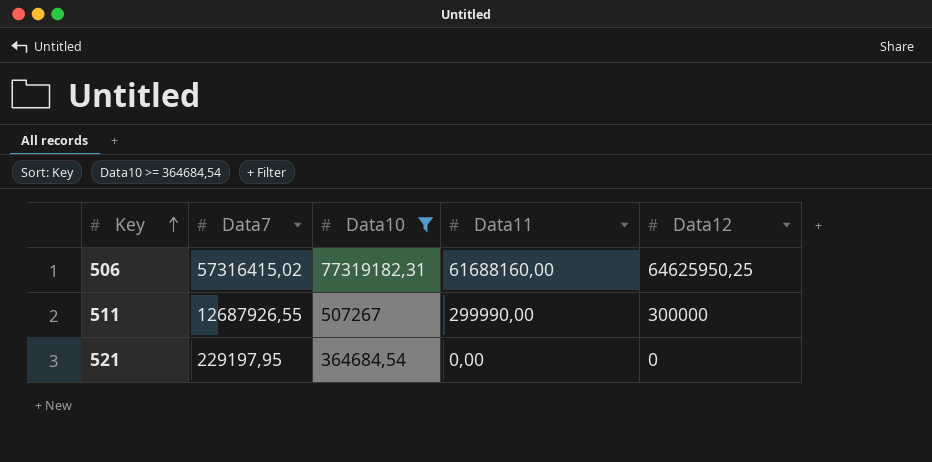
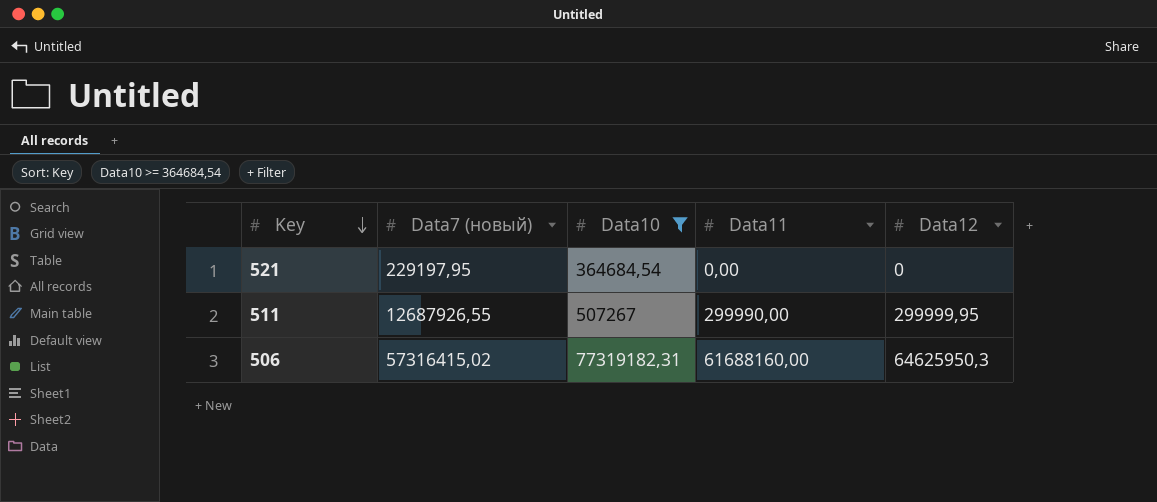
row order: Key ascending -> Key descending
column name: Data7 -> Data7 (новый)
511 | Data12: 300000 -> 299999,95
506 | Data12: 64625950,25 -> 64625950,3

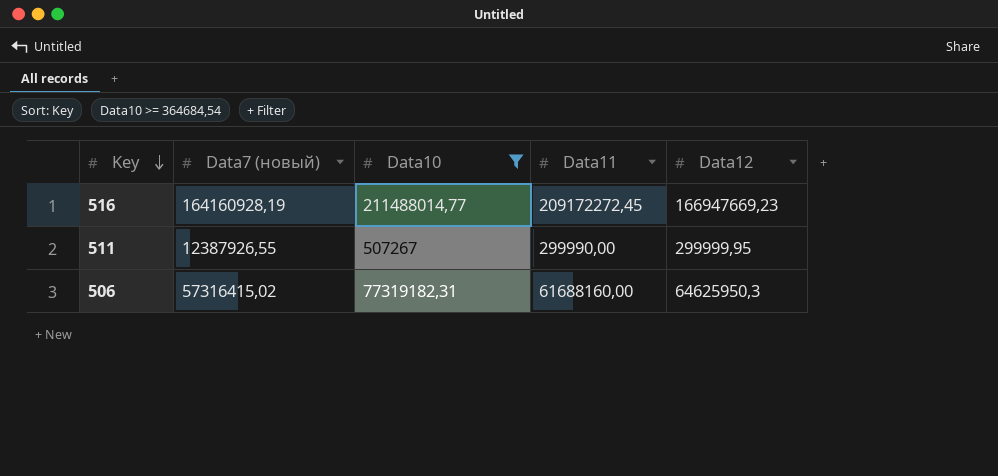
row 521: 229197,95 | 364684,54 | 0,00 | 0 -> none
row 516: none -> 164160928,19 | 211488014,77 | 209172272,45 | 166947669,23
511 | Data7 (новый): 12687926,55 -> 12387926,55

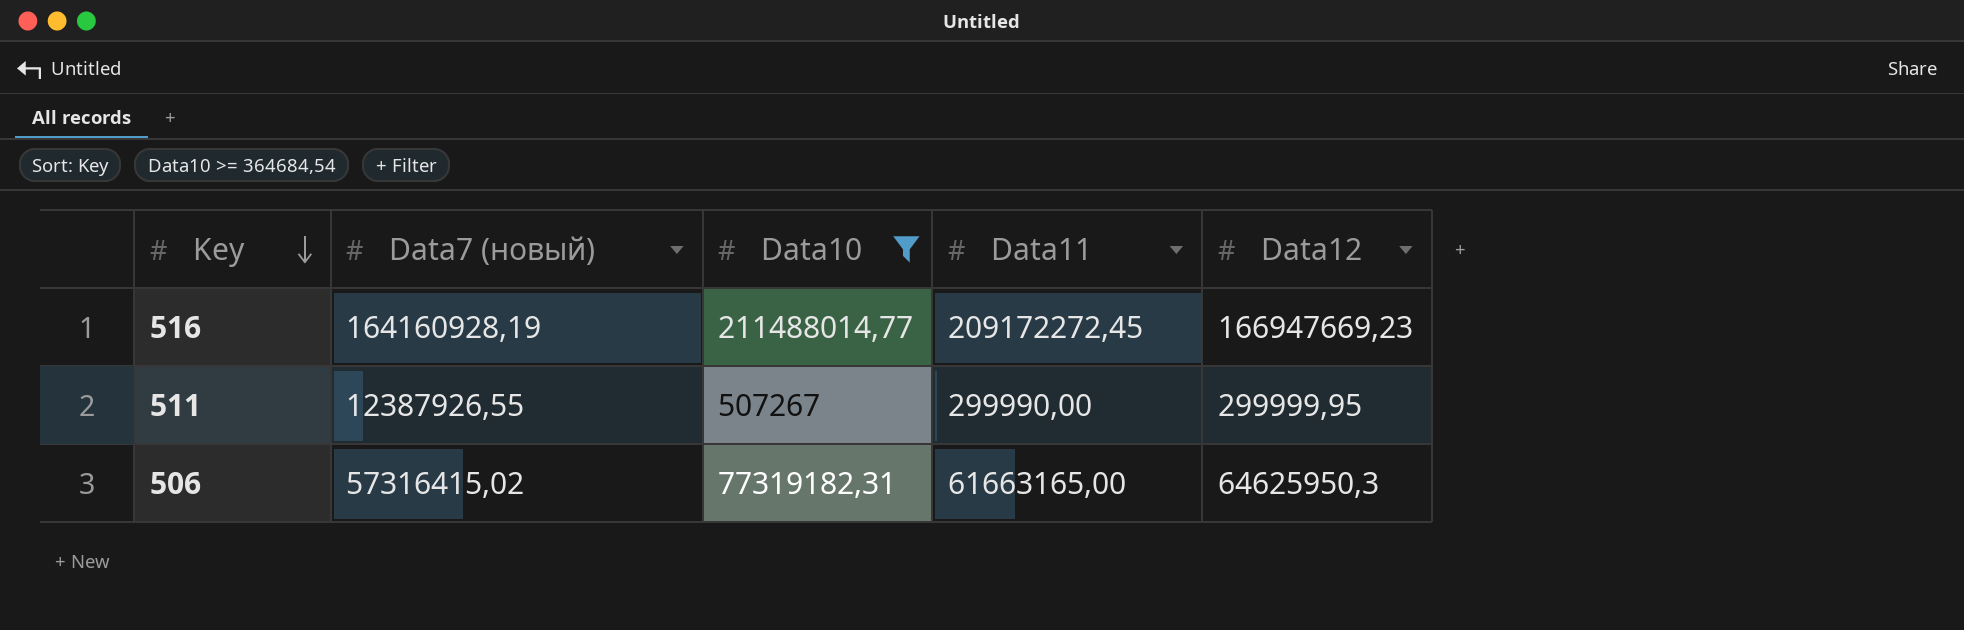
506 | Data11: 61688160,00 -> 61663165,00

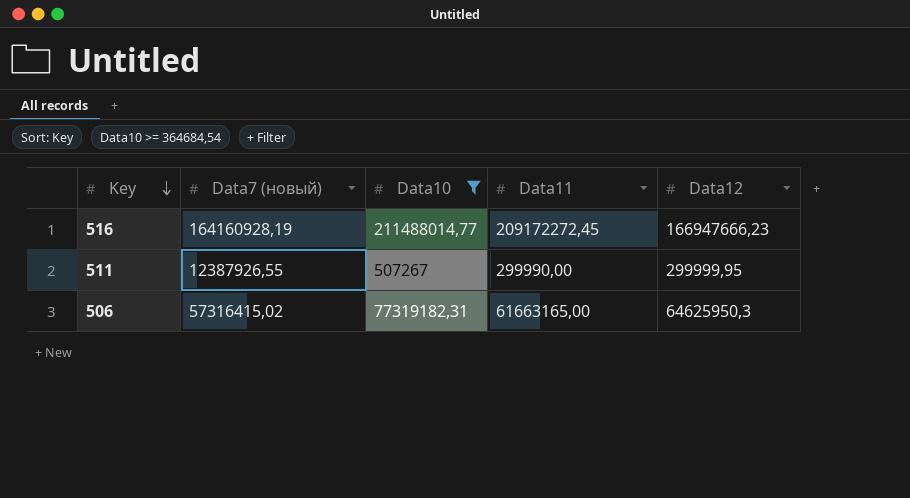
516 | Data12: 166947669,23 -> 166947666,23

